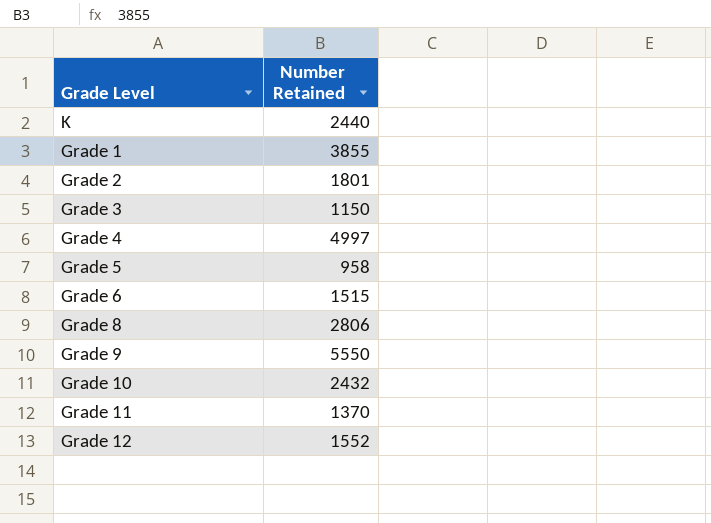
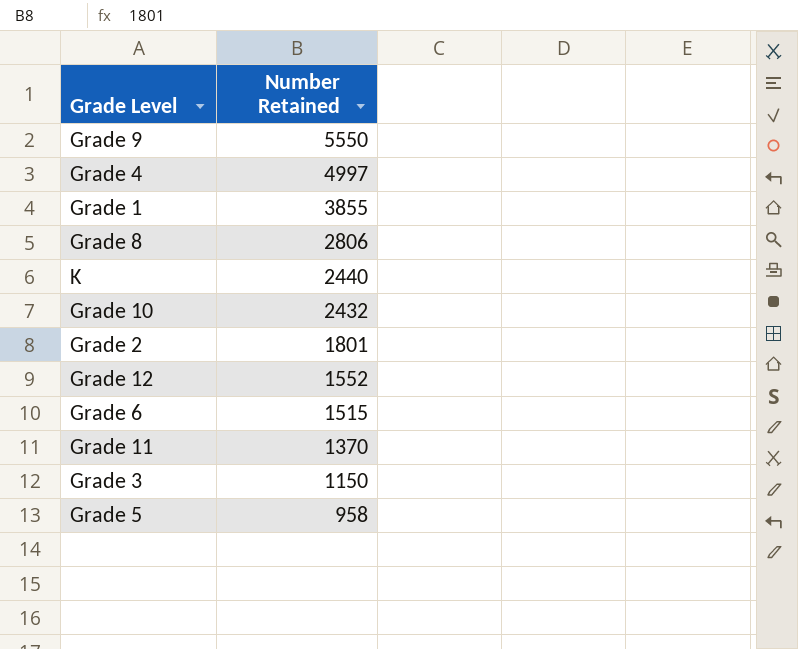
row order: none -> Number Retained descending

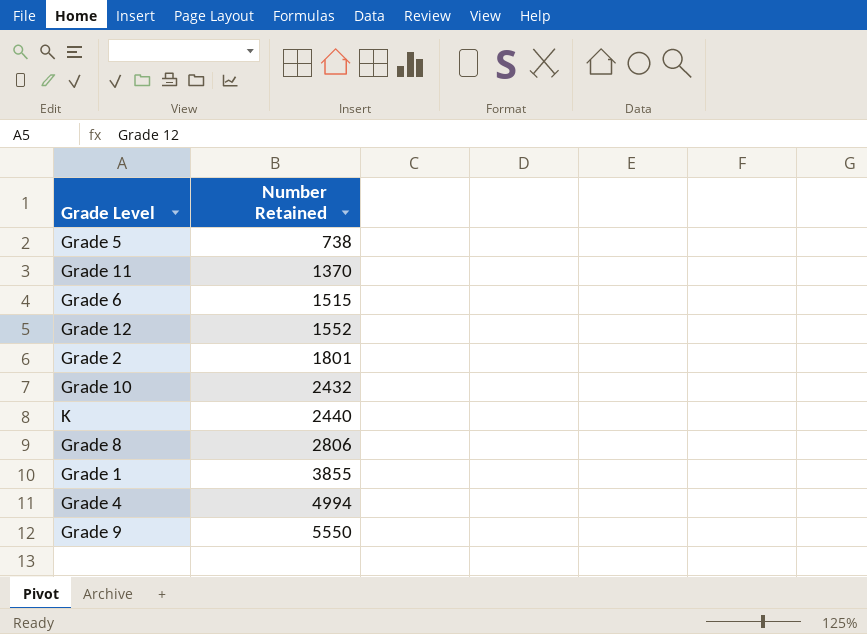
row order: Number Retained descending -> Number Retained ascending
row Grade 3: 1150 -> none
Grade 5 | Number Retained: 958 -> 738
Grade 4 | Number Retained: 4997 -> 4994

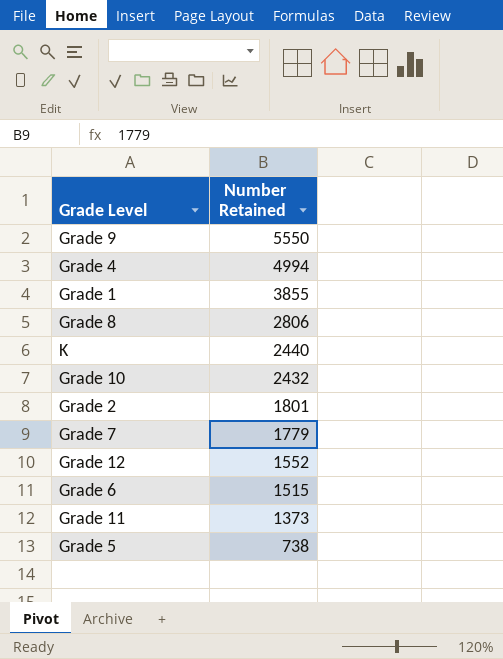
row order: Number Retained ascending -> Number Retained descending
row Grade 7: none -> 1779
Grade 11 | Number Retained: 1370 -> 1373

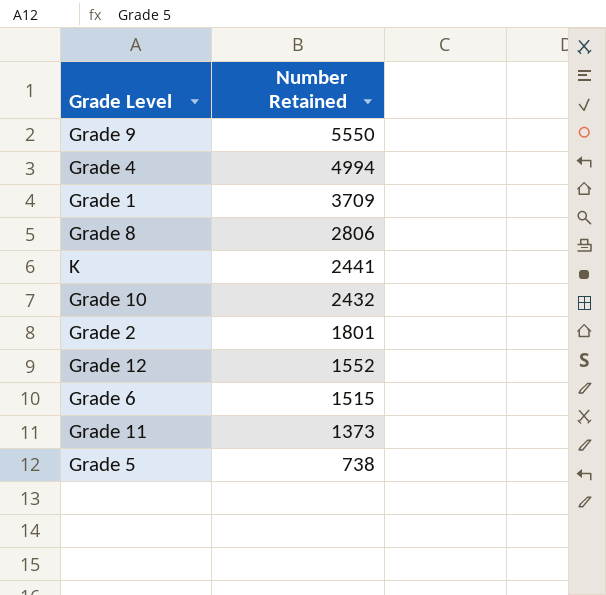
row Grade 7: 1779 -> none
Grade 1 | Number Retained: 3855 -> 3709
K | Number Retained: 2440 -> 2441

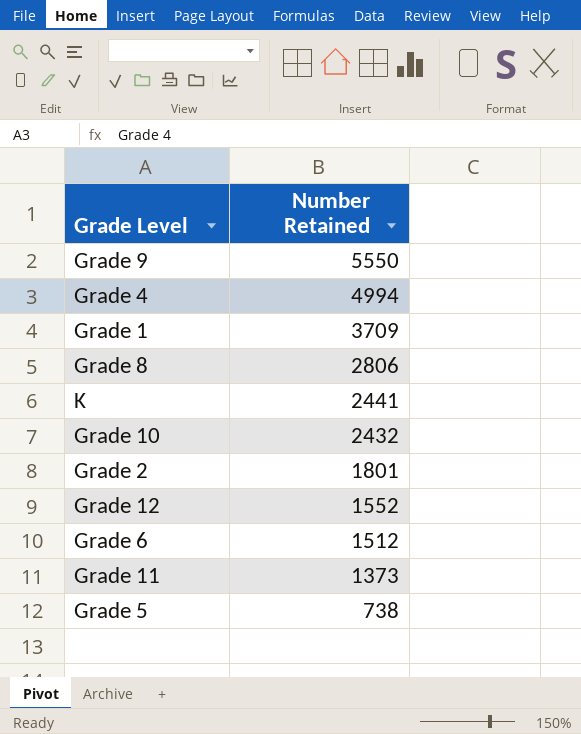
Grade 6 | Number Retained: 1515 -> 1512

